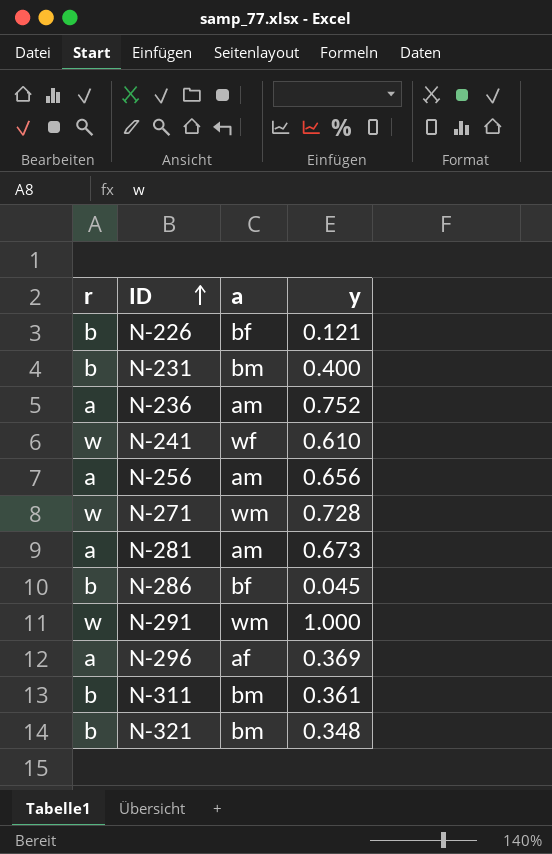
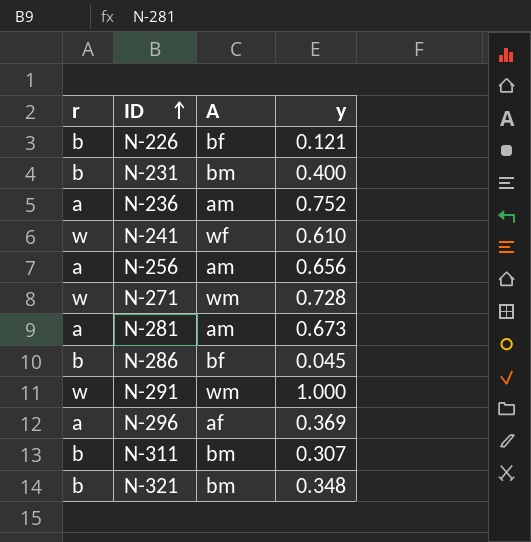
column name: a -> A
N-311 | y: 0.361 -> 0.307

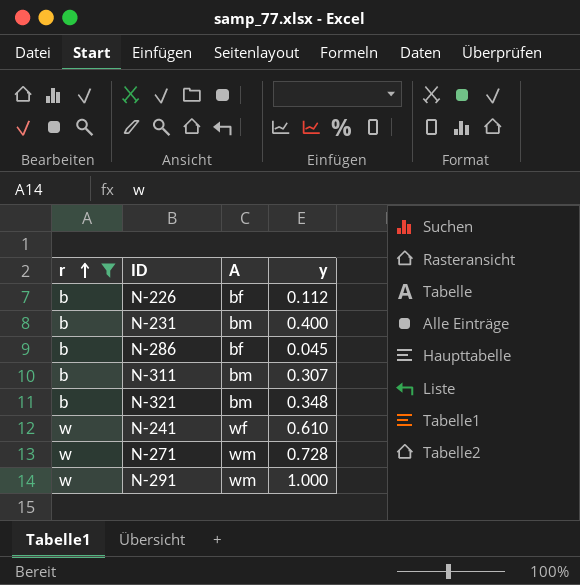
filter: none -> r != a
row order: ID ascending -> r ascending
N-226 | y: 0.121 -> 0.112

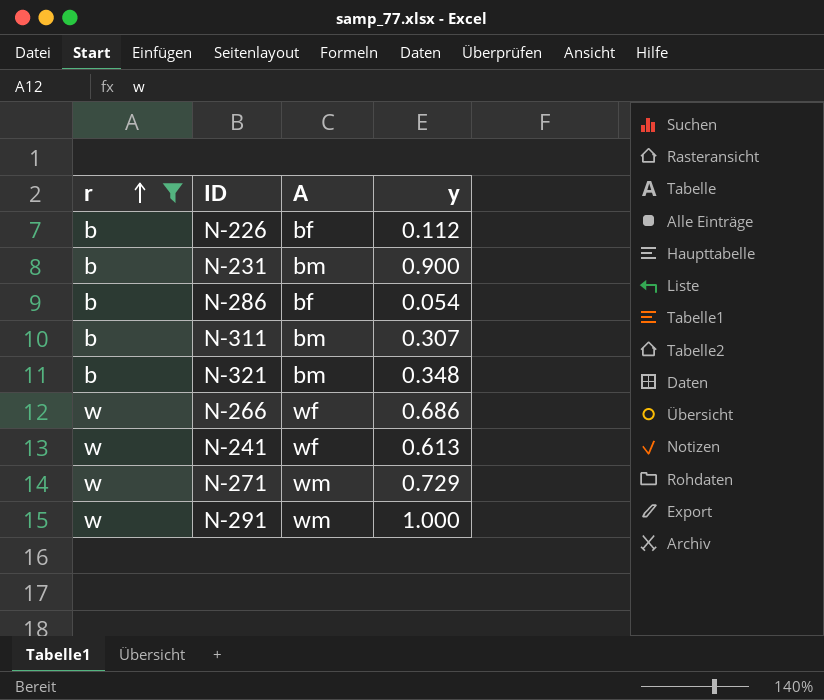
N-231 | y: 0.400 -> 0.900
N-286 | y: 0.045 -> 0.054
row N-266: none -> w | wf | 0.686
N-241 | y: 0.610 -> 0.613
N-271 | y: 0.728 -> 0.729

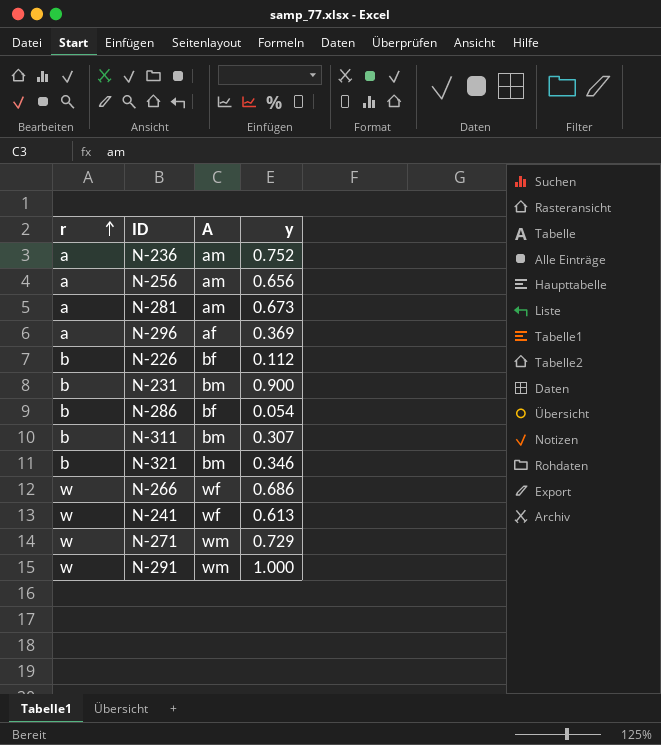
filter: r != a -> none
N-321 | y: 0.348 -> 0.346

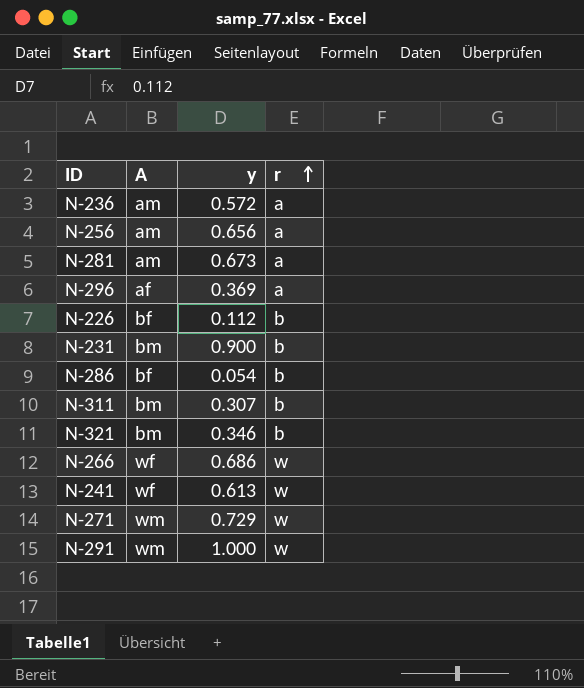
column r | position: 1 -> 4
N-236 | y: 0.752 -> 0.572

